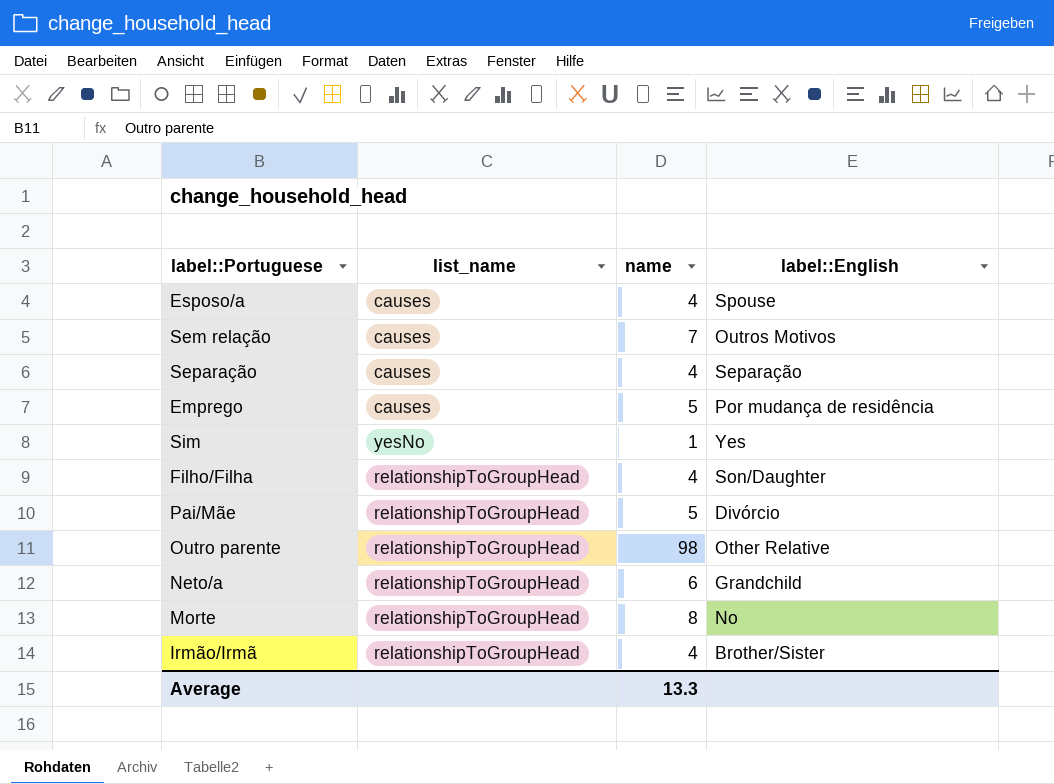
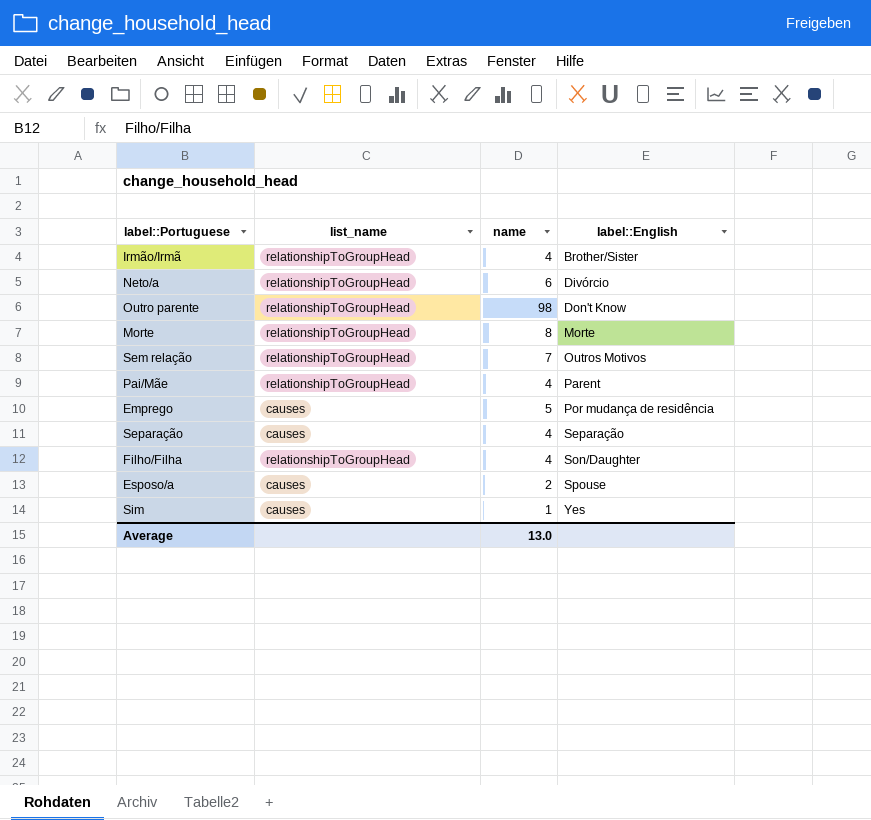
row order: none -> label::English ascending
Neto/a | label::English: Grandchild -> Divórcio
Outro parente | label::English: Other Relative -> Don't Know
Morte | label::English: No -> Morte
Sem relação | list_name: causes -> relationshipToGroupHead
Pai/Mãe | name: 5 -> 4
Pai/Mãe | label::English: Divórcio -> Parent
Esposo/a | name: 4 -> 2
Sim | list_name: yesNo -> causes
Average | name: 13.3 -> 13.0

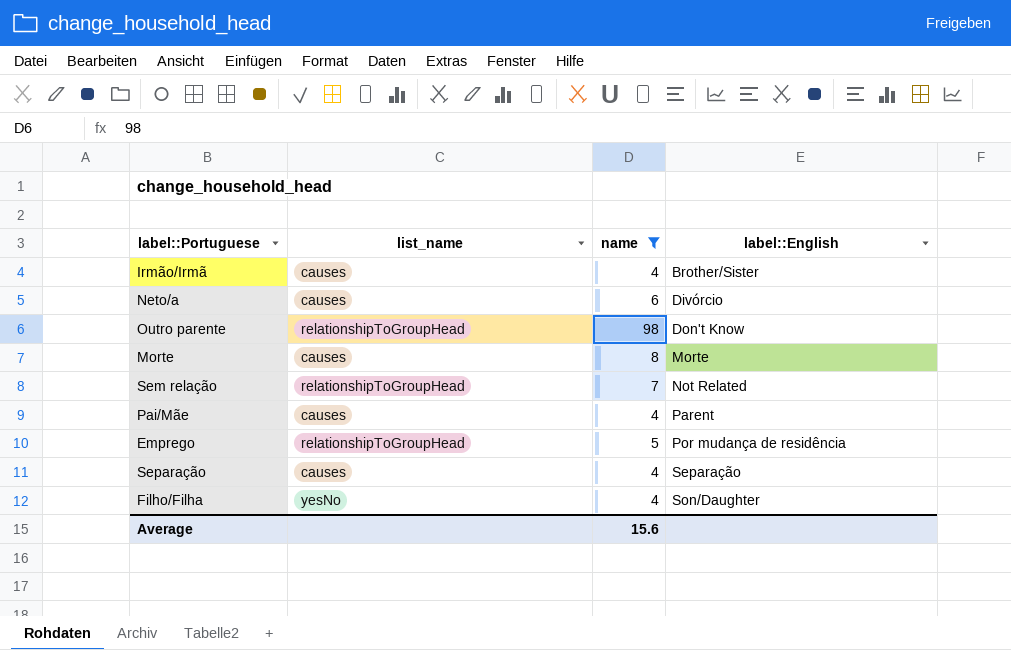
filter: none -> name >= 4
Irmão/Irmã | list_name: relationshipToGroupHead -> causes
Neto/a | list_name: relationshipToGroupHead -> causes
Morte | list_name: relationshipToGroupHead -> causes
Sem relação | label::English: Outros Motivos -> Not Related
Pai/Mãe | list_name: relationshipToGroupHead -> causes
Emprego | list_name: causes -> relationshipToGroupHead
Filho/Filha | list_name: relationshipToGroupHead -> yesNo
Average | name: 13.0 -> 15.6

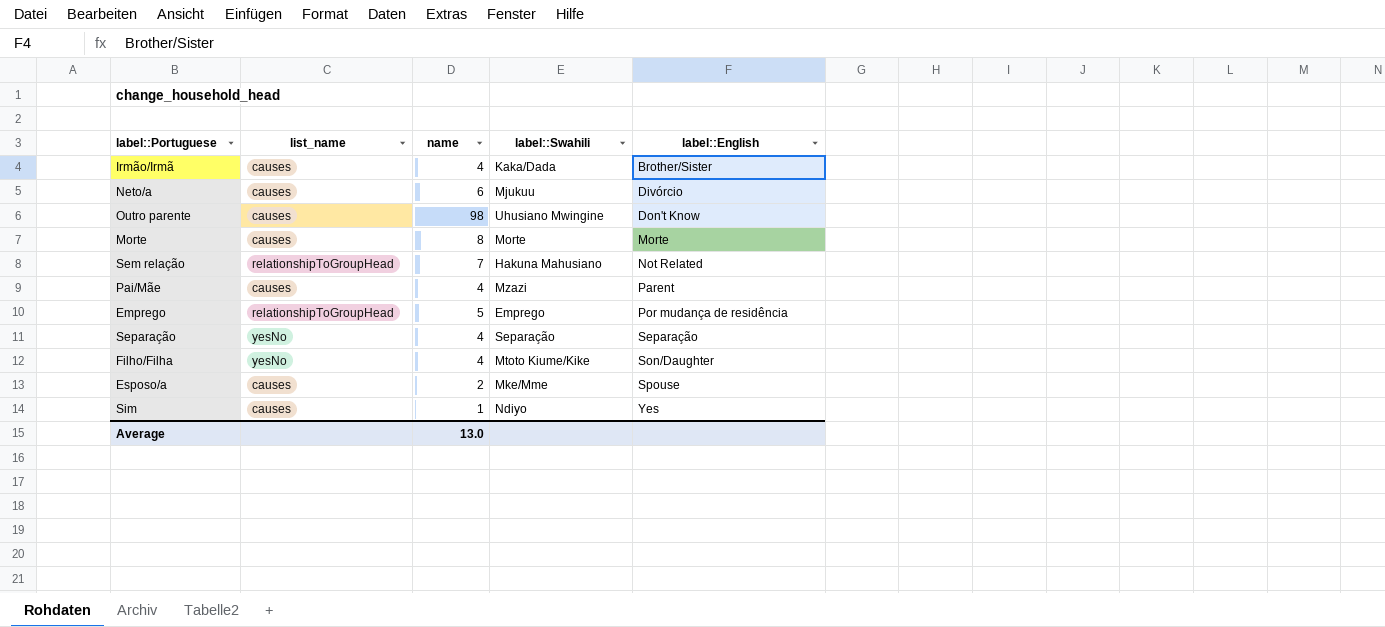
filter: name >= 4 -> none
column label::Swahili | position: none -> 4
Outro parente | list_name: relationshipToGroupHead -> causes
Separação | list_name: causes -> yesNo
Average | name: 15.6 -> 13.0

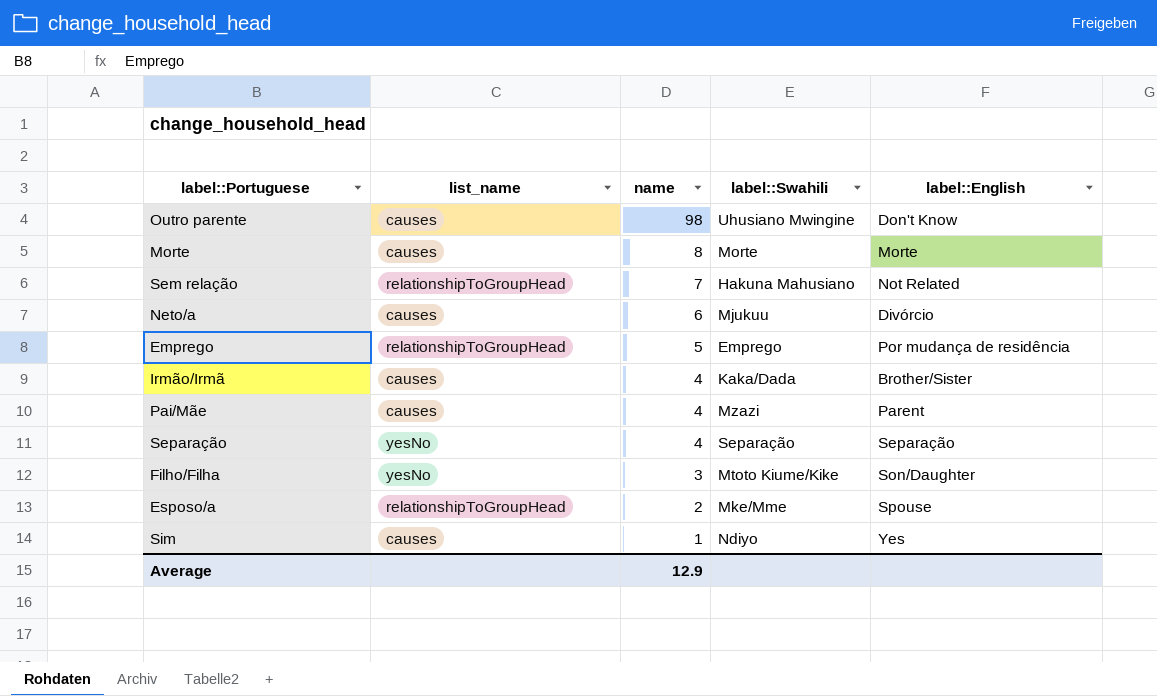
row order: label::English ascending -> name descending
Filho/Filha | name: 4 -> 3
Esposo/a | list_name: causes -> relationshipToGroupHead
Average | name: 13.0 -> 12.9

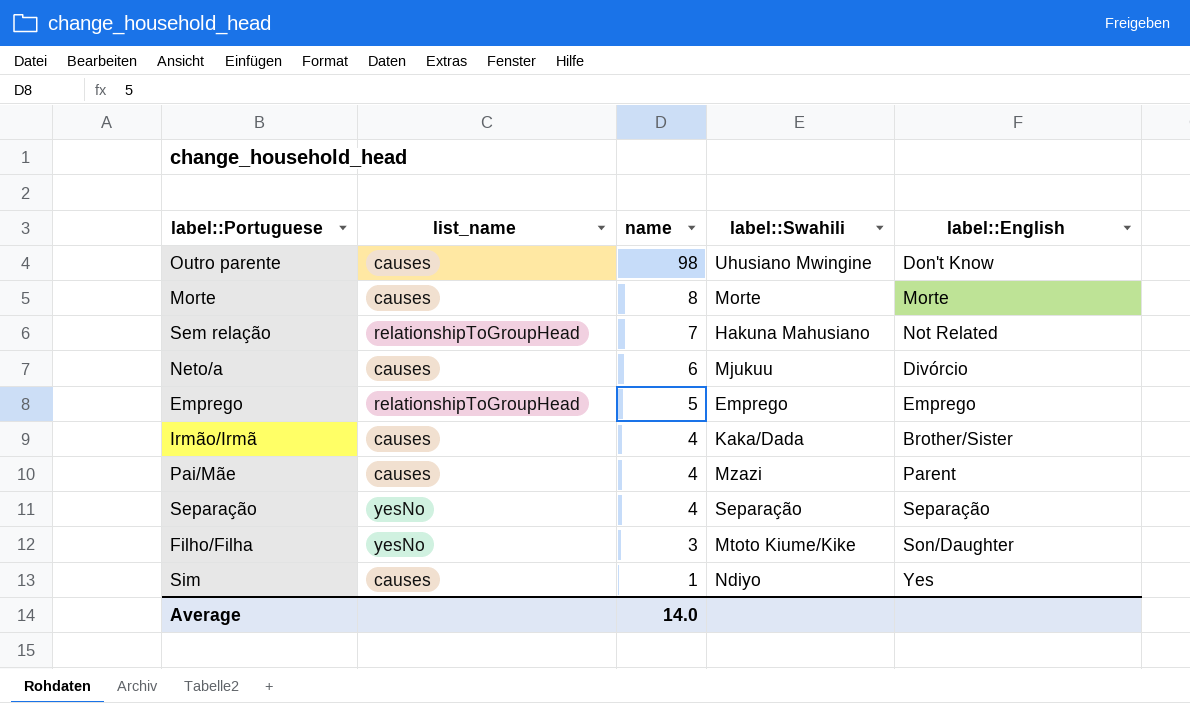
row Esposo/a: relationshipToGroupHead | 2 | Mke/Mme | Spouse -> none
Emprego | label::English: Por mudança de residência -> Emprego
Average | name: 12.9 -> 14.0

